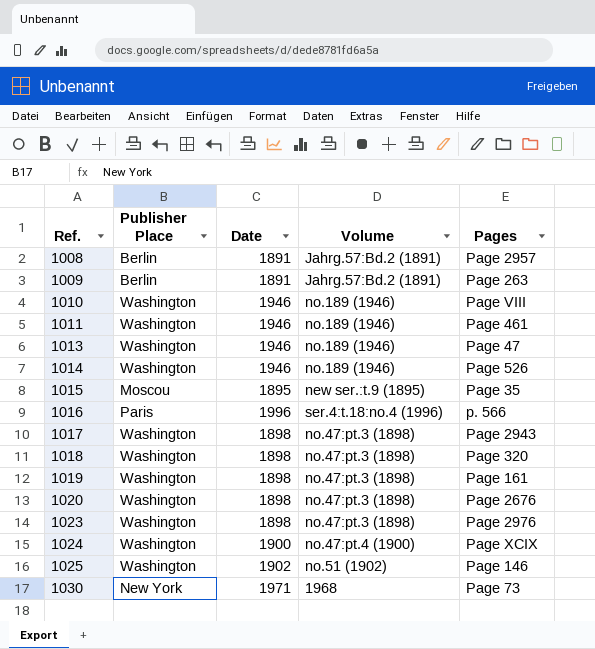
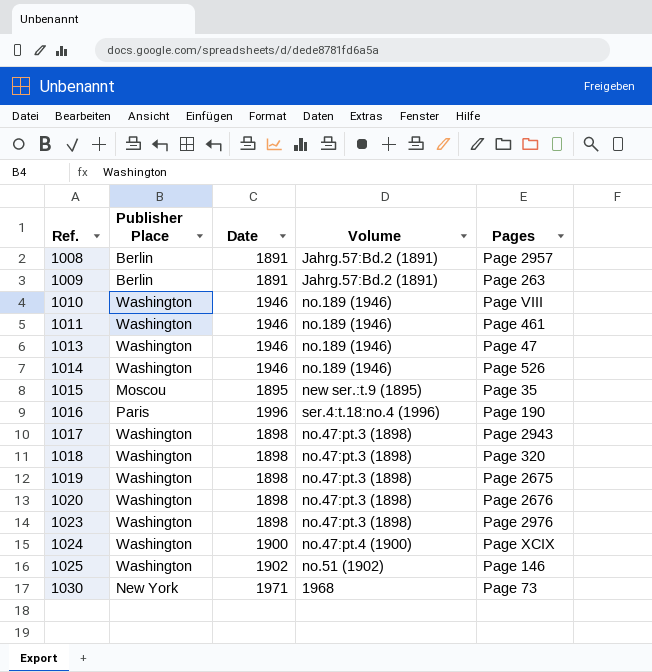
1016 | Pages: p. 566 -> Page 190
1019 | Pages: Page 161 -> Page 2675

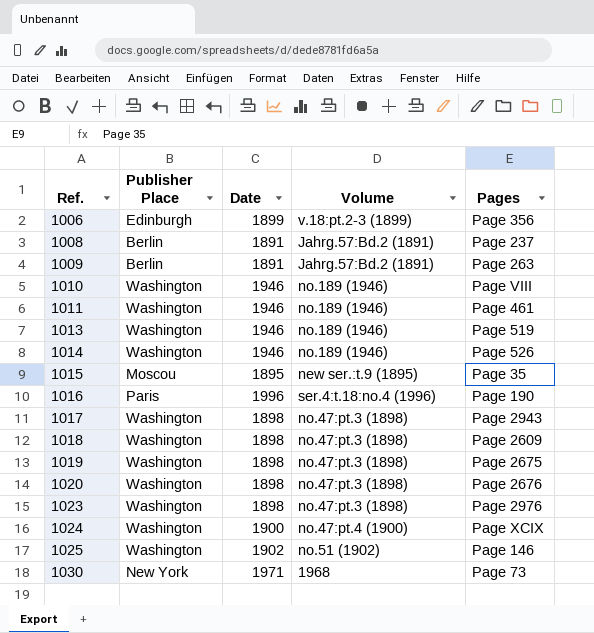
row 1006: none -> Edinburgh | 1899 | v.18:pt.2-3 (1899) | Page 356
1008 | Pages: Page 2957 -> Page 237
1013 | Pages: Page 47 -> Page 519
1018 | Pages: Page 320 -> Page 2609

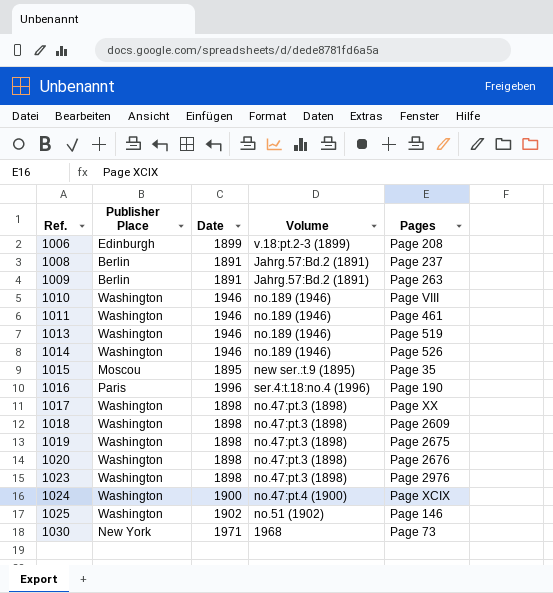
1006 | Pages: Page 356 -> Page 208
1017 | Pages: Page 2943 -> Page XX

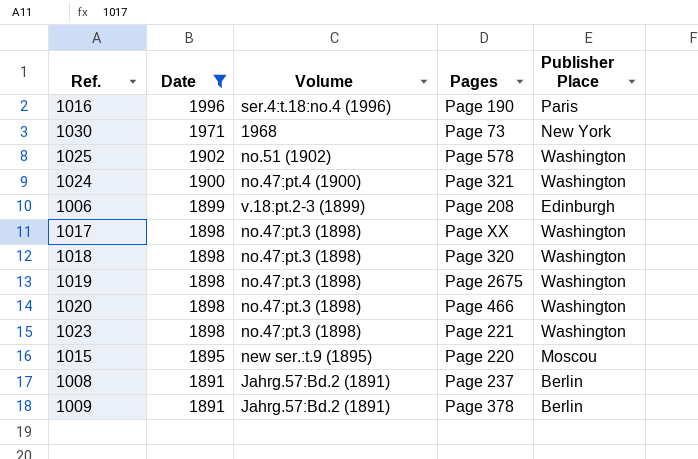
filter: none -> Date != 1946
row order: Ref. ascending -> Date descending
column Publisher Place | position: 2 -> 5
1025 | Pages: Page 146 -> Page 578
1024 | Pages: Page XCIX -> Page 321
1018 | Pages: Page 2609 -> Page 320
1020 | Pages: Page 2676 -> Page 466
1023 | Pages: Page 2976 -> Page 221
1015 | Pages: Page 35 -> Page 220
1009 | Pages: Page 263 -> Page 378

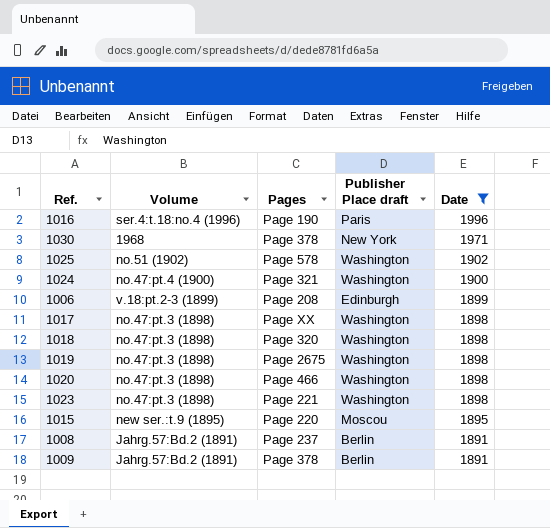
column name: Publisher Place -> Publisher Place draft
column Date | position: 2 -> 5
1030 | Pages: Page 73 -> Page 378

